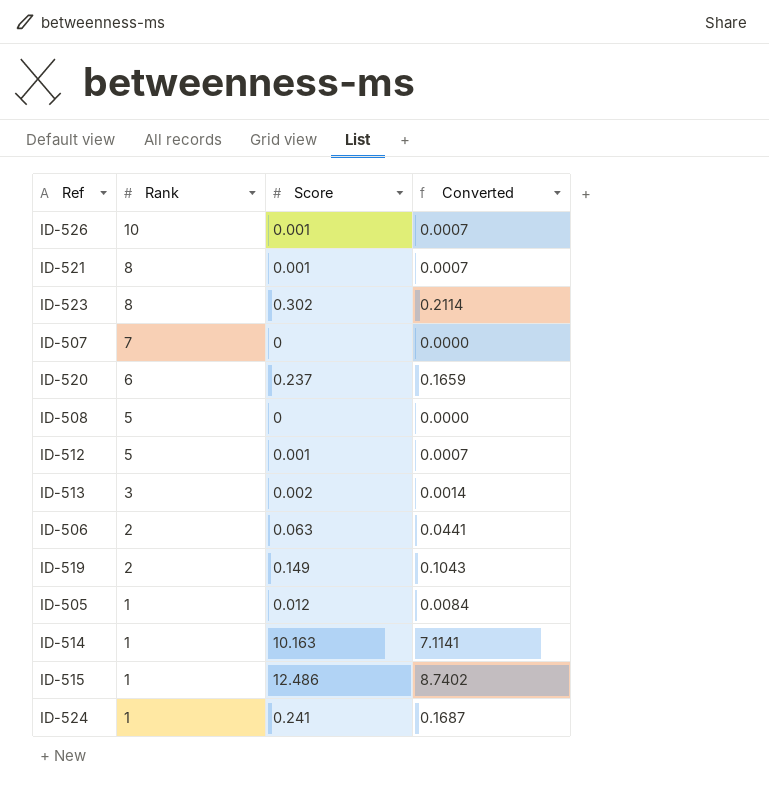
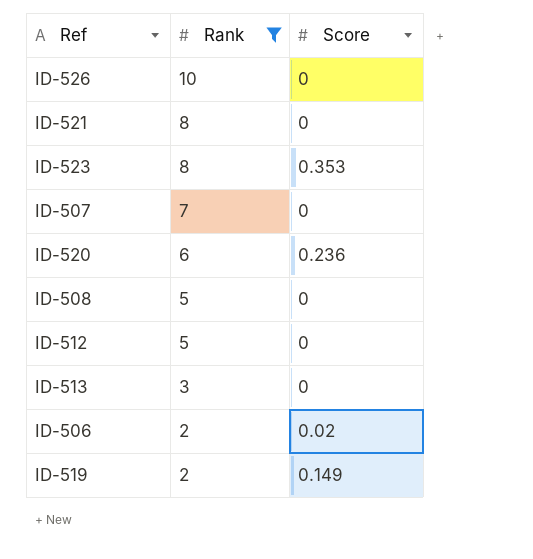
filter: none -> Rank != 1
column Converted | formula: [Score] * 0.7 -> none
ID-526 | Score: 0.001 -> 0
ID-521 | Score: 0.001 -> 0
ID-523 | Score: 0.302 -> 0.353
ID-520 | Score: 0.237 -> 0.236
ID-512 | Score: 0.001 -> 0
ID-513 | Score: 0.002 -> 0
ID-506 | Score: 0.063 -> 0.02

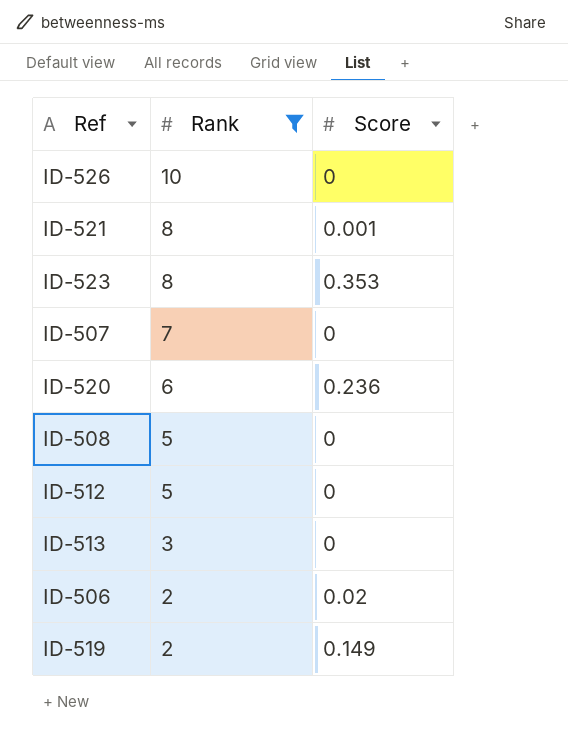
ID-521 | Score: 0 -> 0.001

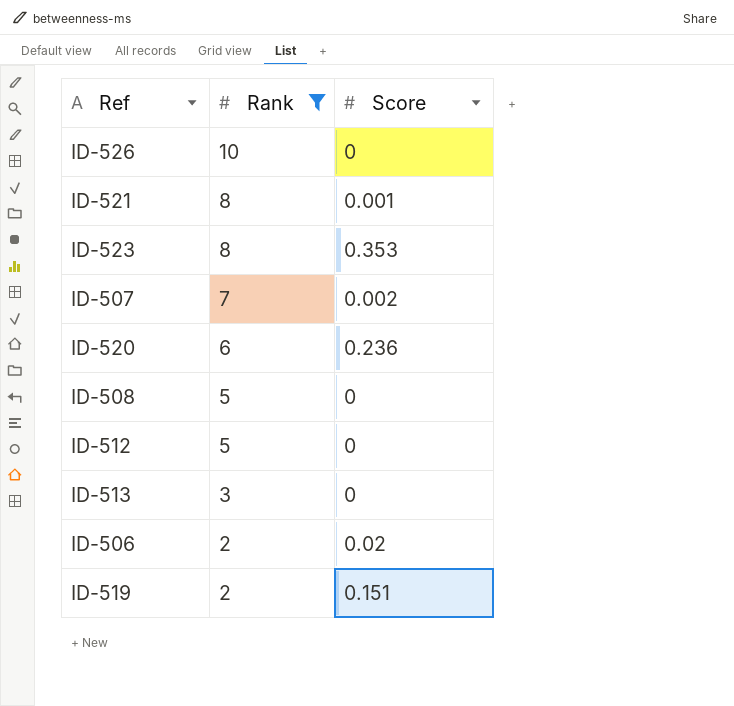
ID-507 | Score: 0 -> 0.002
ID-519 | Score: 0.149 -> 0.151

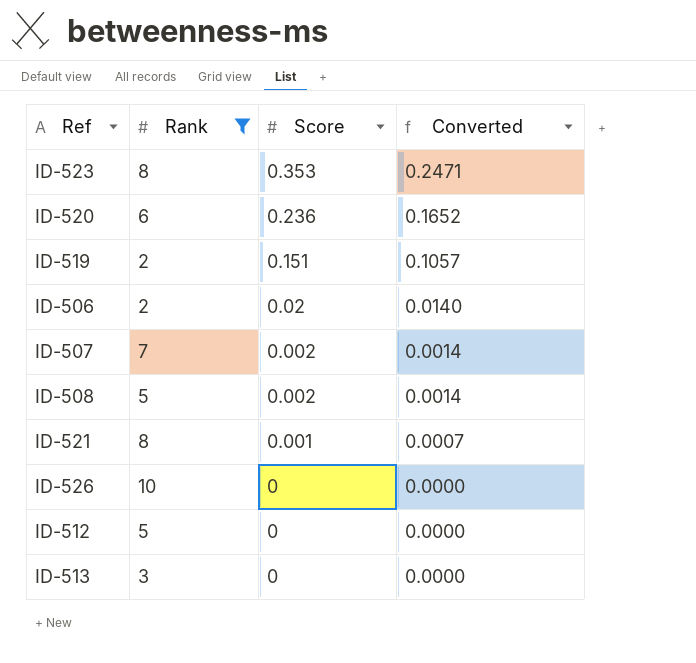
row order: Rank descending -> Score descending
column Converted | formula: none -> [Score] * 0.7
ID-508 | Score: 0 -> 0.002

